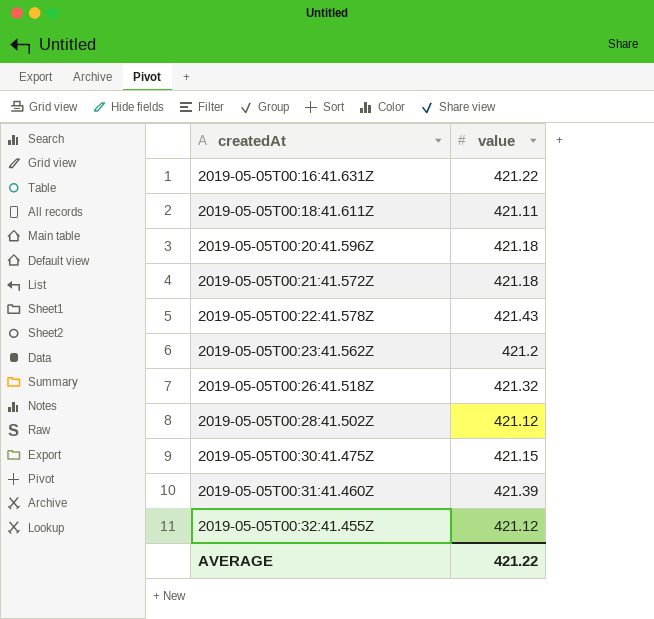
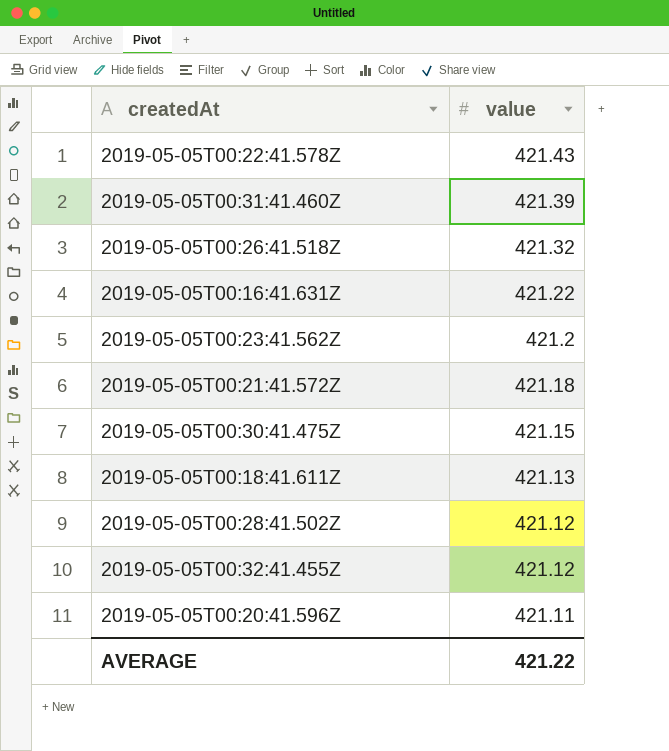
row order: createdAt ascending -> value descending
2019-05-05T00:18:41.611Z | value: 421.11 -> 421.13
2019-05-05T00:20:41.596Z | value: 421.18 -> 421.11

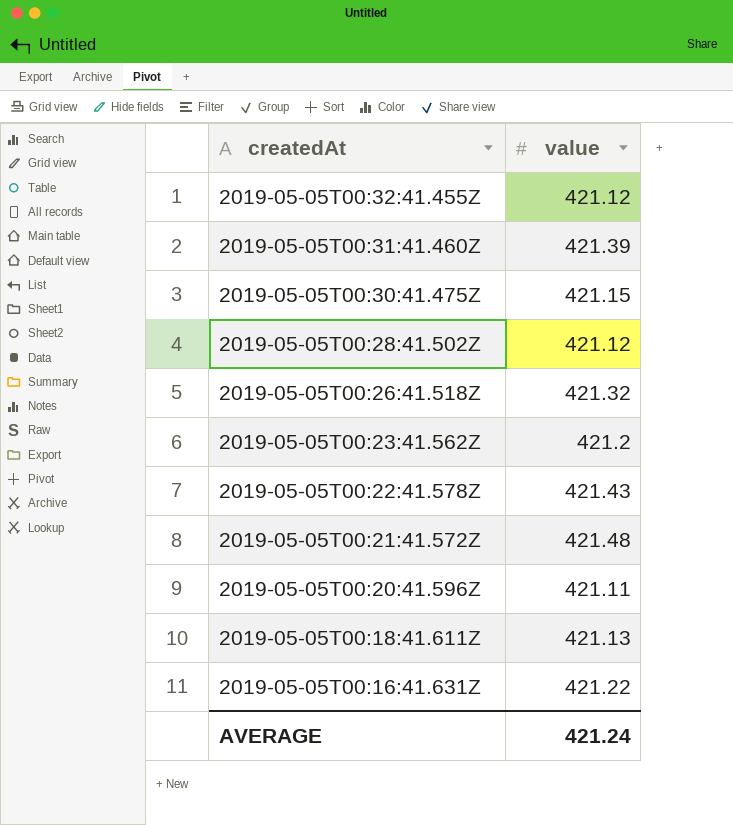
row order: value descending -> createdAt descending
2019-05-05T00:21:41.572Z | value: 421.18 -> 421.48
AVERAGE | value: 421.22 -> 421.24

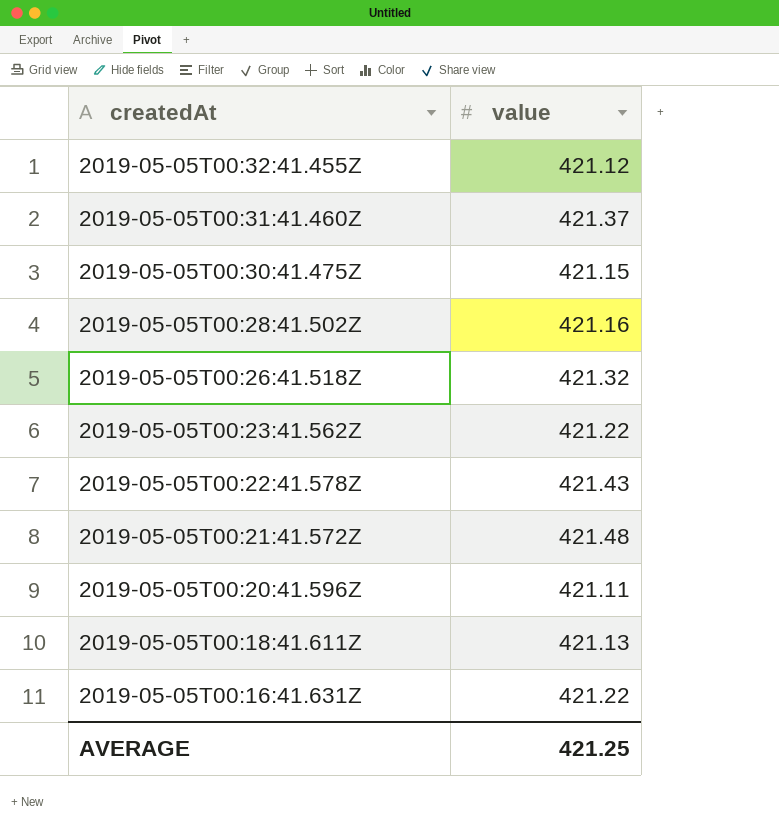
2019-05-05T00:31:41.460Z | value: 421.39 -> 421.37
2019-05-05T00:28:41.502Z | value: 421.12 -> 421.16
2019-05-05T00:23:41.562Z | value: 421.2 -> 421.22
AVERAGE | value: 421.24 -> 421.25

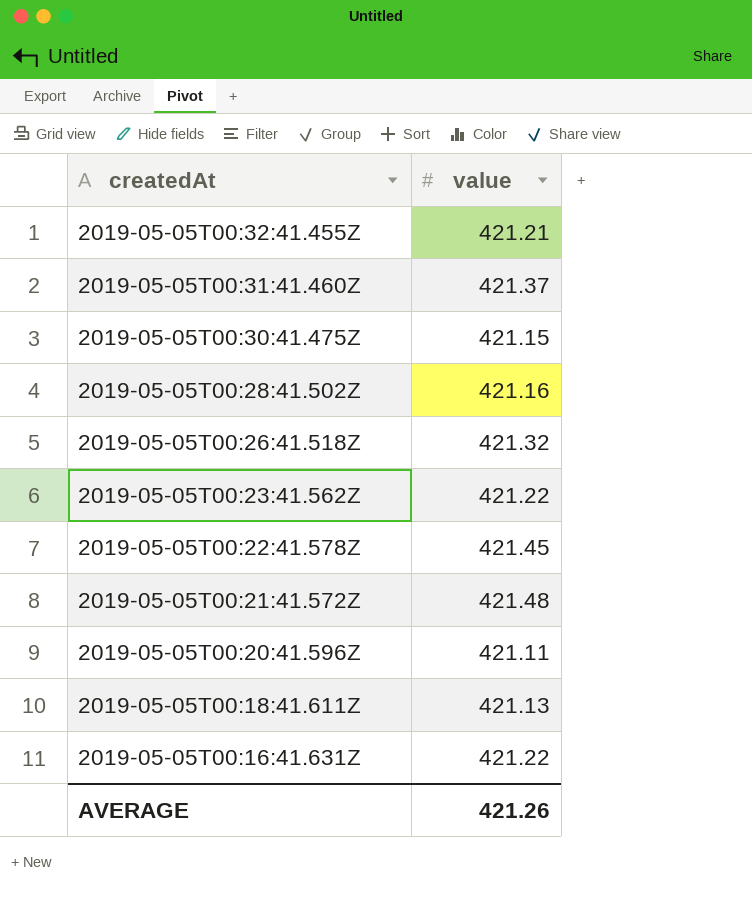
2019-05-05T00:32:41.455Z | value: 421.12 -> 421.21
2019-05-05T00:22:41.578Z | value: 421.43 -> 421.45
AVERAGE | value: 421.25 -> 421.26

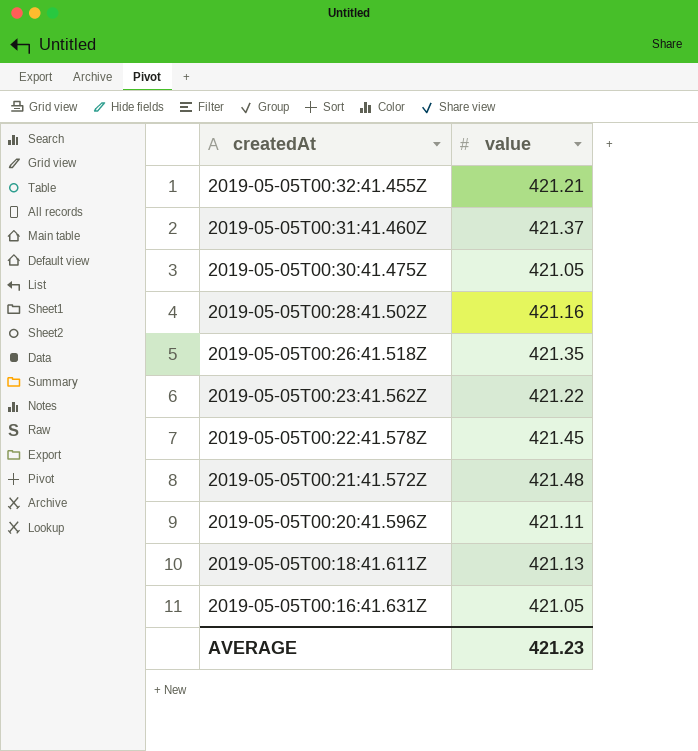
2019-05-05T00:30:41.475Z | value: 421.15 -> 421.05
2019-05-05T00:26:41.518Z | value: 421.32 -> 421.35
2019-05-05T00:16:41.631Z | value: 421.22 -> 421.05
AVERAGE | value: 421.26 -> 421.23

